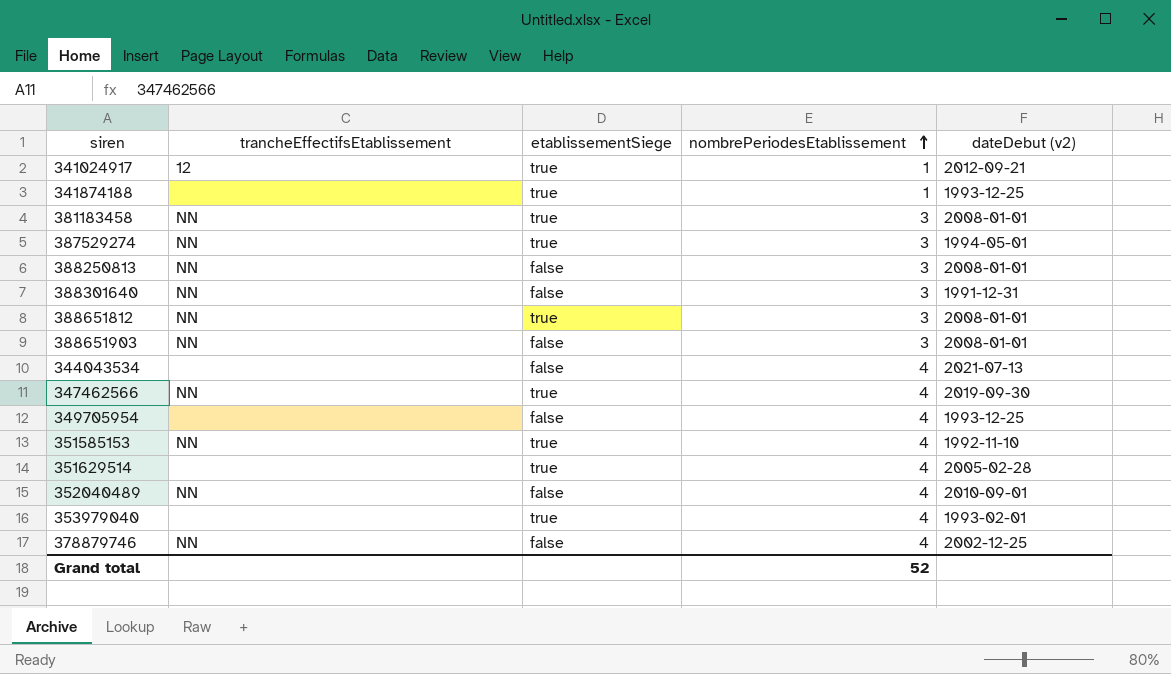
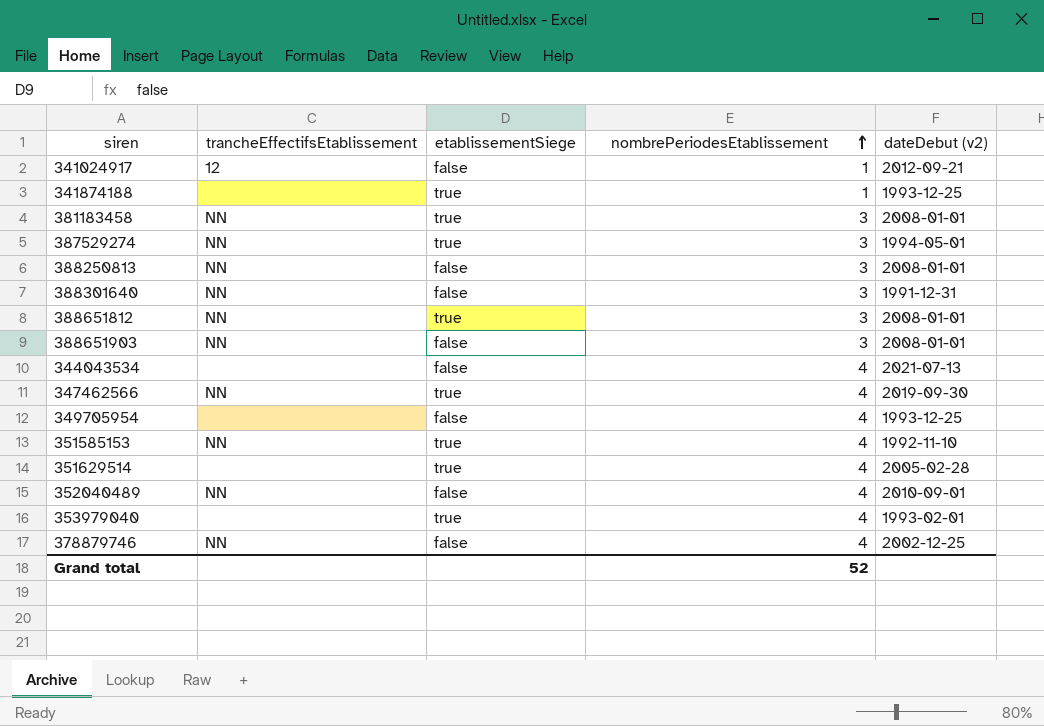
341024917 | etablissementSiege: true -> false

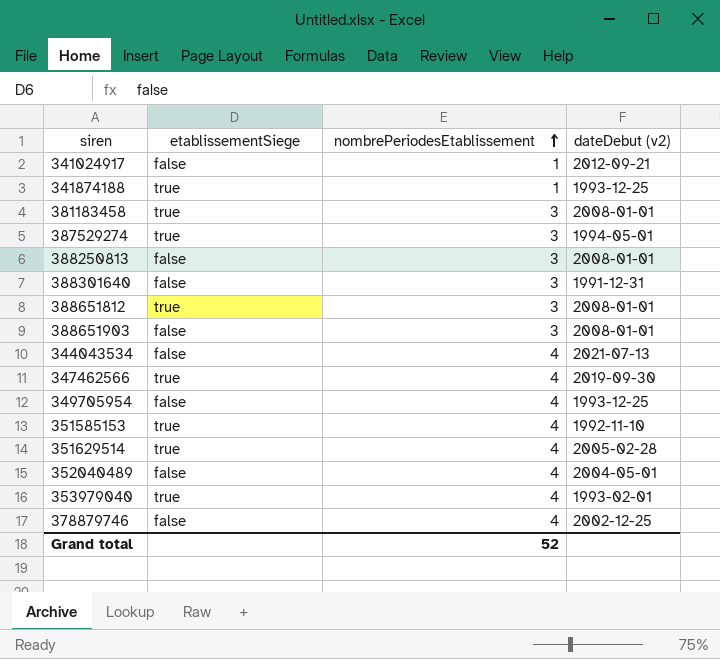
column trancheEffectifsEtablissement | position: 2 -> none
352040489 | dateDebut (v2): 2010-09-01 -> 2004-05-01

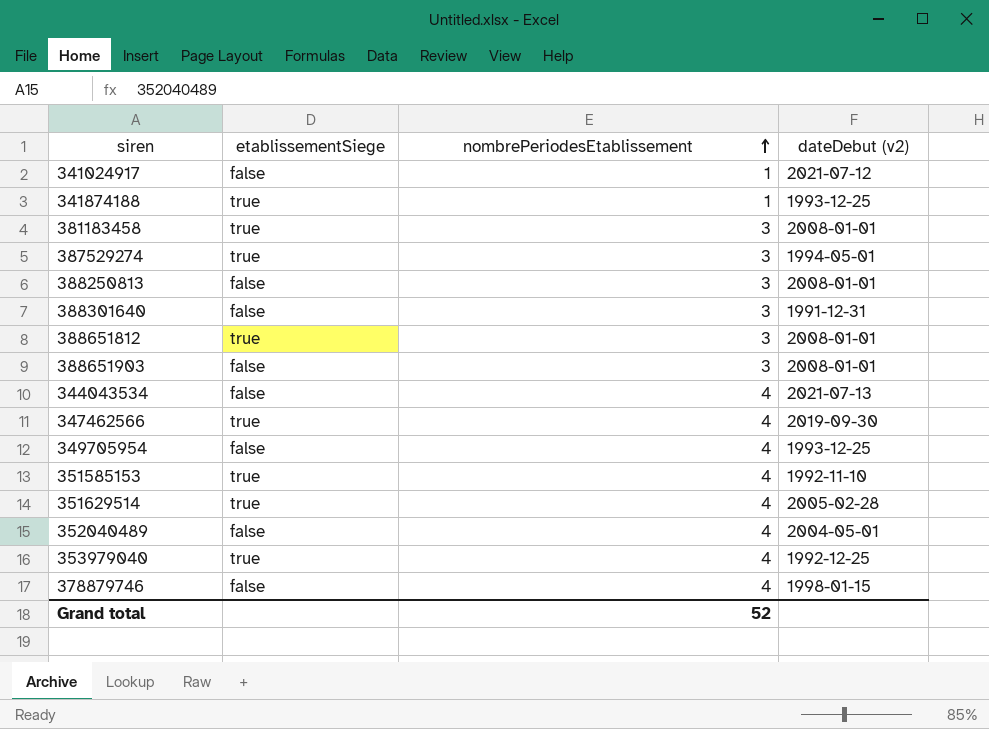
341024917 | dateDebut (v2): 2012-09-21 -> 2021-07-12
353979040 | dateDebut (v2): 1993-02-01 -> 1992-12-25
378879746 | dateDebut (v2): 2002-12-25 -> 1998-01-15

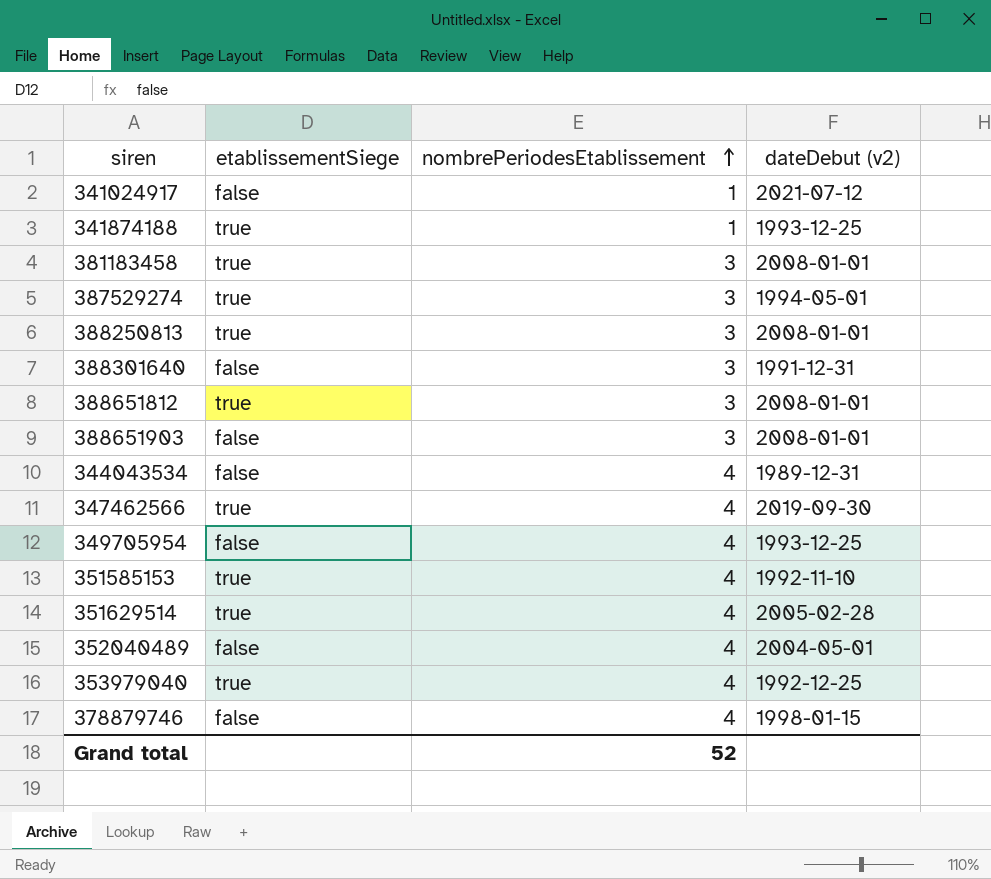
388250813 | etablissementSiege: false -> true
344043534 | dateDebut (v2): 2021-07-13 -> 1989-12-31

